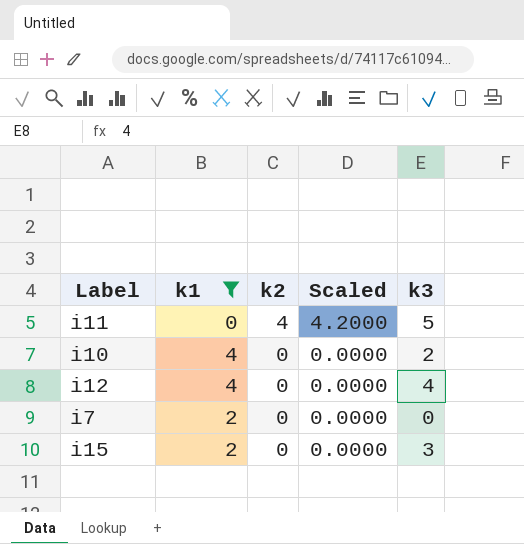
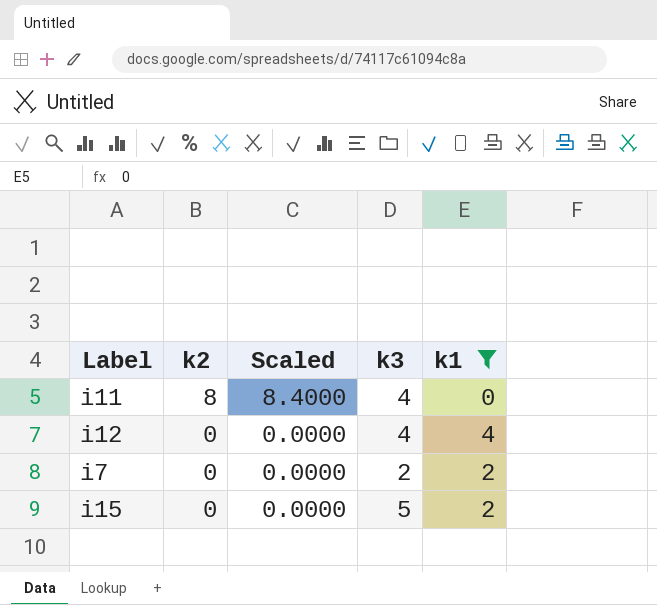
column k1 | position: 2 -> 5
row i10: 4 | 0 | 0.0000 | 2 -> none
i11 | k2: 4 -> 8
i11 | Scaled: 4.2000 -> 8.4000
i11 | k3: 5 -> 4
i7 | k3: 0 -> 2
i15 | k3: 3 -> 5

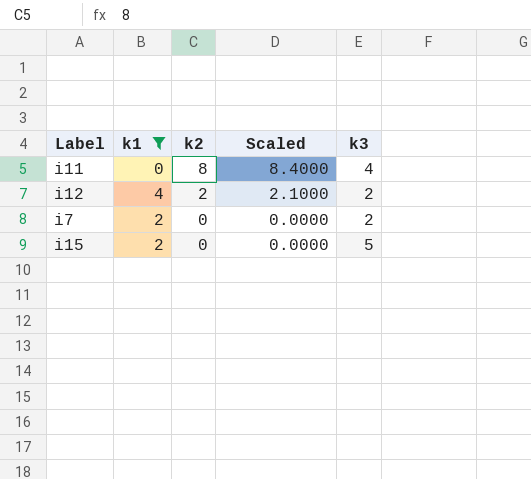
column k1 | position: 5 -> 2
i12 | k2: 0 -> 2
i12 | Scaled: 0.0000 -> 2.1000
i12 | k3: 4 -> 2

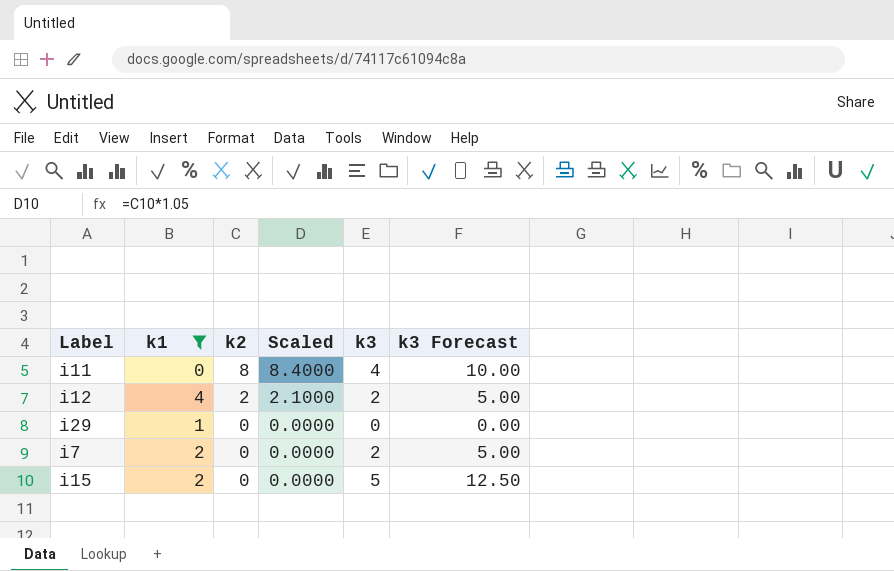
column k3 Forecast | formula: none -> [k3] * 2.5
row i29: none -> 1 | 0 | 0.0000 | 0 | 0.00

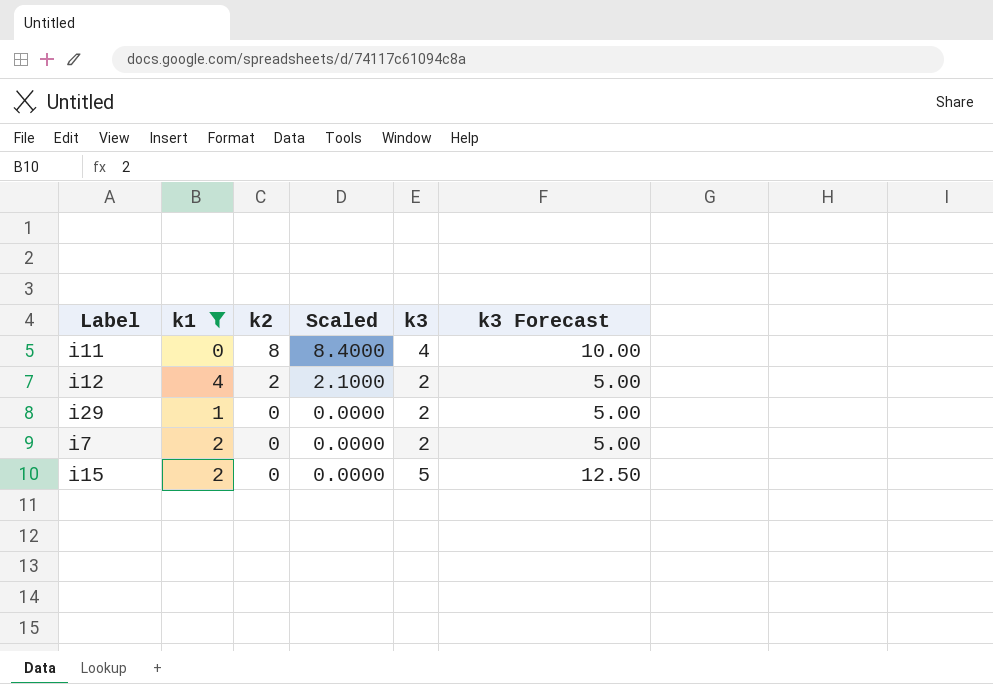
i29 | k3: 0 -> 2
i29 | k3 Forecast: 0.00 -> 5.00

